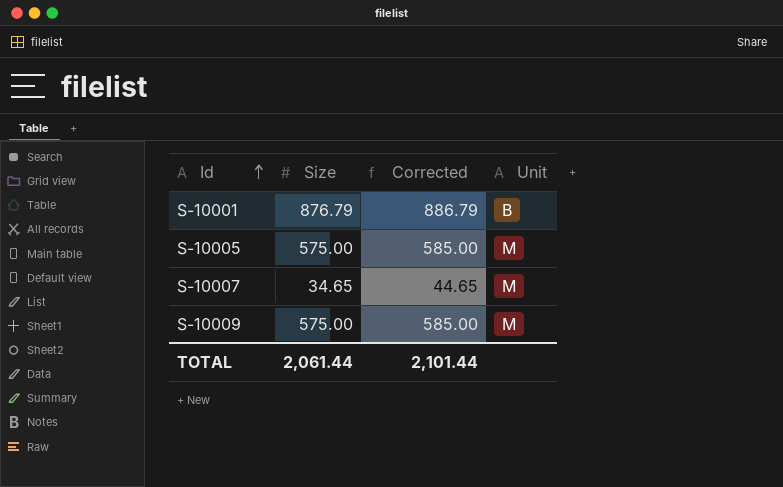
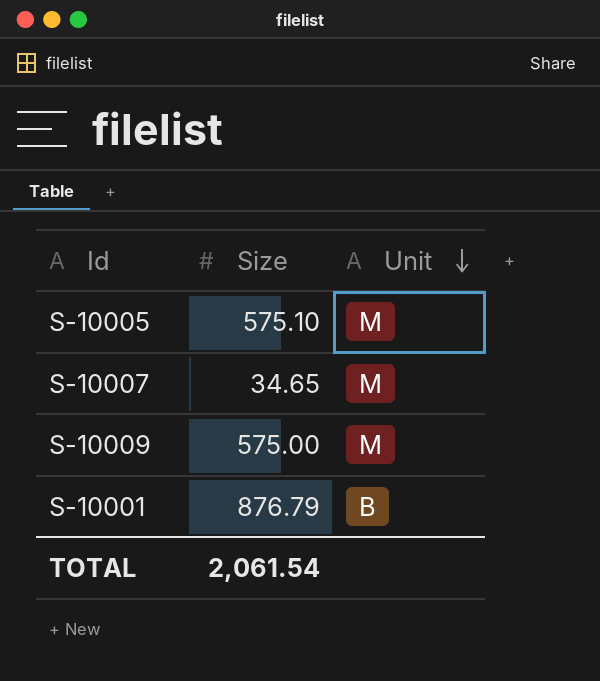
row order: Id ascending -> Unit descending
column Corrected | formula: [Size] + 10 -> none
S-10005 | Size: 575.00 -> 575.10
TOTAL | Size: 2,061.44 -> 2,061.54

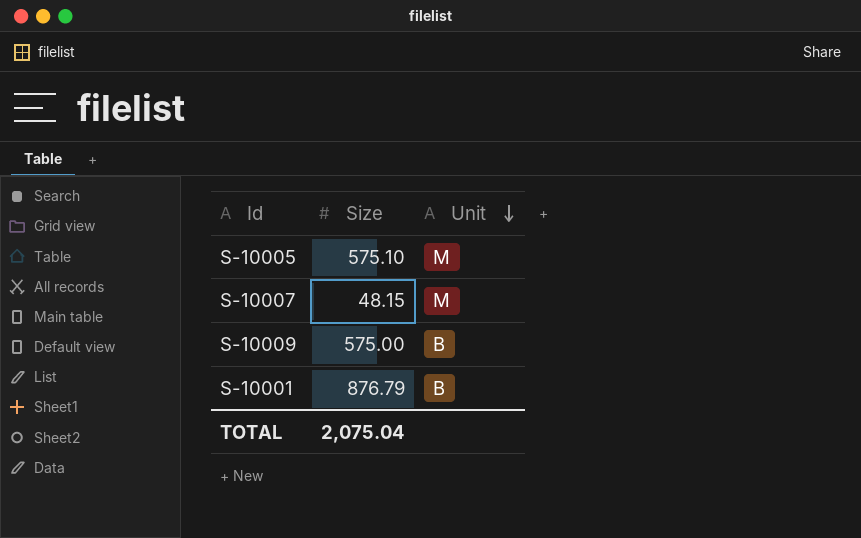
S-10007 | Size: 34.65 -> 48.15
S-10009 | Unit: M -> B
TOTAL | Size: 2,061.54 -> 2,075.04

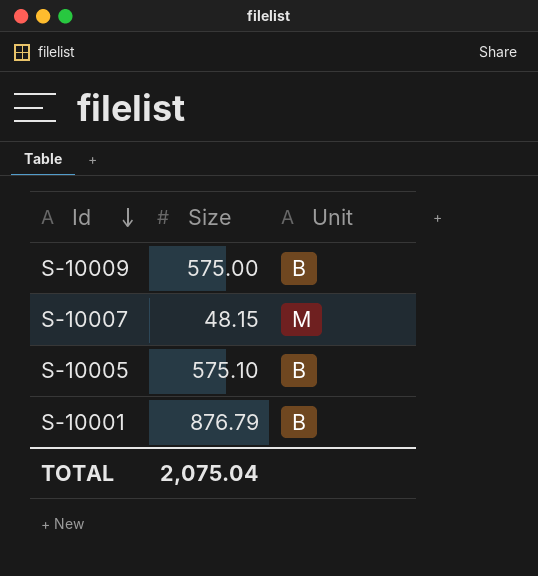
row order: Unit descending -> Id descending
S-10005 | Unit: M -> B

